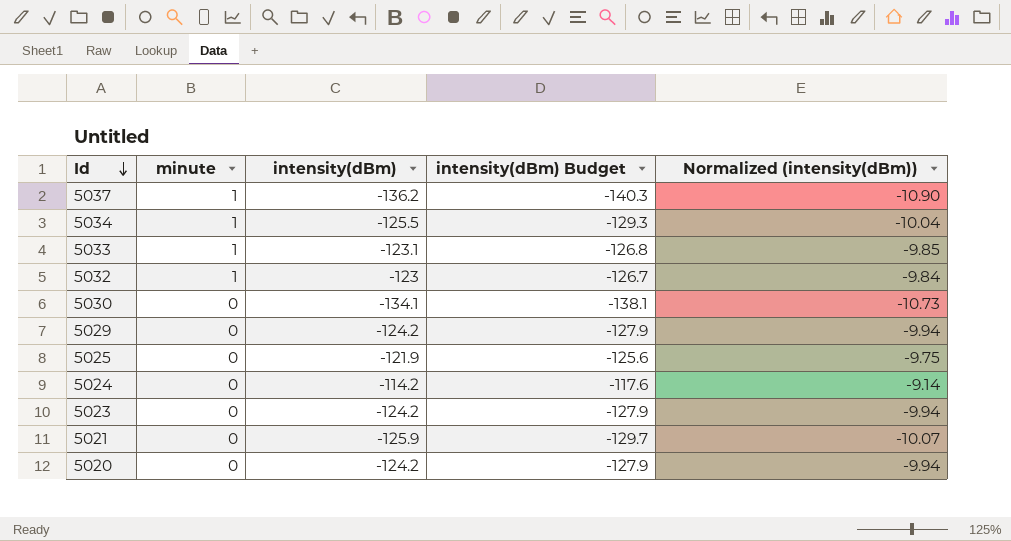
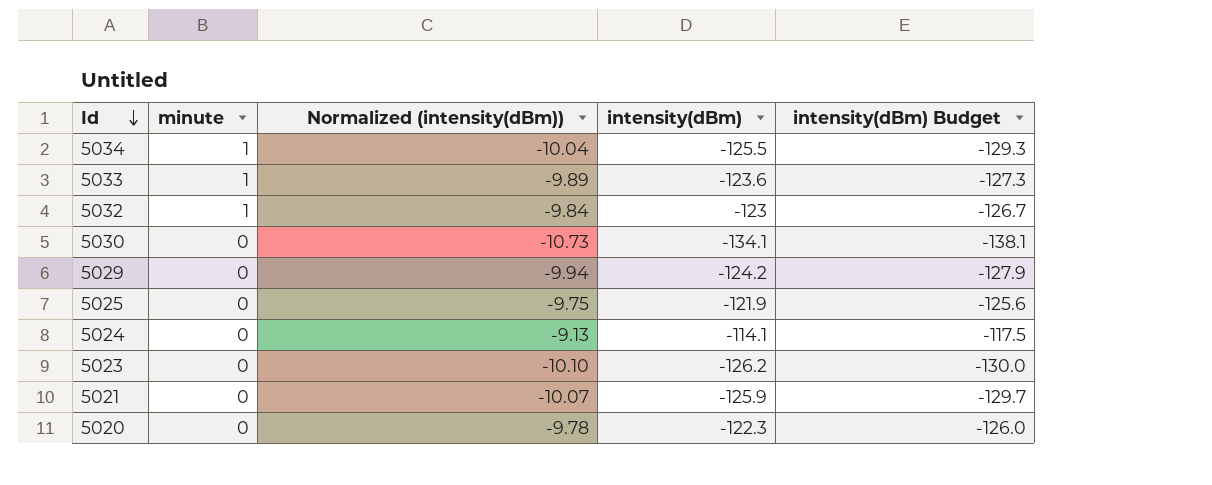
column Normalized (intensity(dBm)) | position: 5 -> 3
row 5037: 1 | -136.2 | -140.3 | -10.90 -> none
5033 | Normalized (intensity(dBm)): -9.85 -> -9.89
5033 | intensity(dBm): -123.1 -> -123.6
5033 | intensity(dBm) Budget: -126.8 -> -127.3
5024 | Normalized (intensity(dBm)): -9.14 -> -9.13
5024 | intensity(dBm): -114.2 -> -114.1
5024 | intensity(dBm) Budget: -117.6 -> -117.5
5023 | Normalized (intensity(dBm)): -9.94 -> -10.10
5023 | intensity(dBm): -124.2 -> -126.2
5023 | intensity(dBm) Budget: -127.9 -> -130.0
5020 | Normalized (intensity(dBm)): -9.94 -> -9.78
5020 | intensity(dBm): -124.2 -> -122.3
5020 | intensity(dBm) Budget: -127.9 -> -126.0

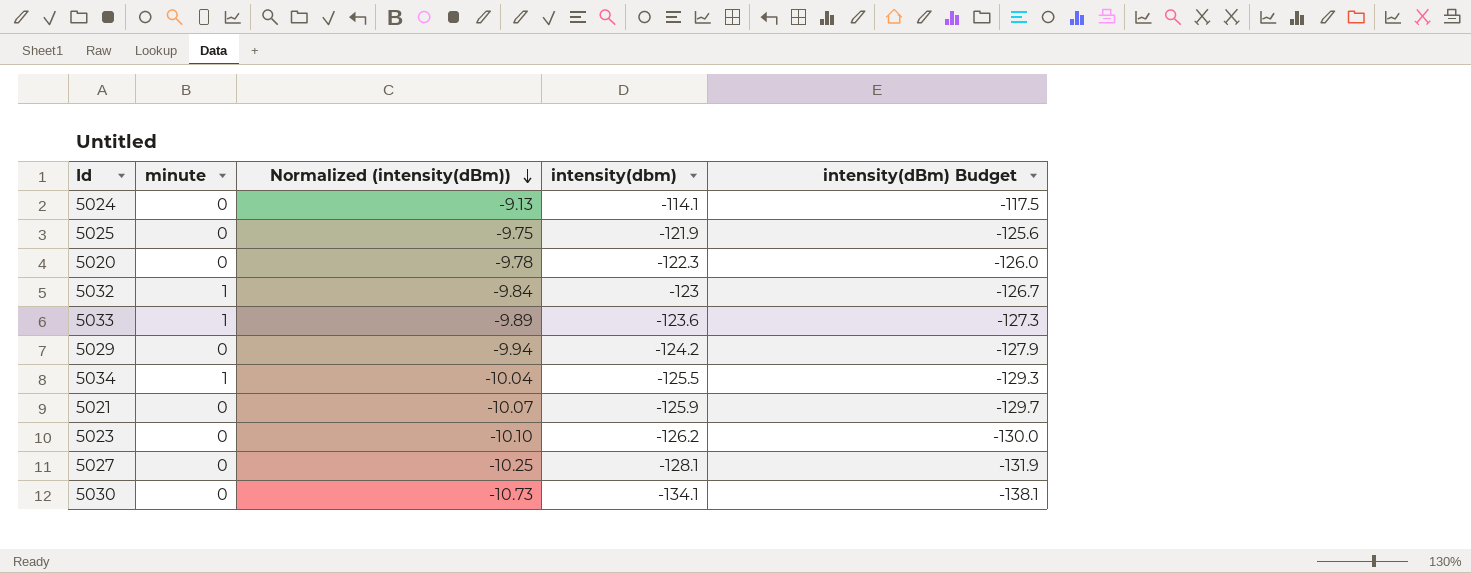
row order: Id descending -> Normalized (intensity(dBm)) descending
column name: intensity(dBm) -> intensity(dbm)
row 5027: none -> 0 | -10.25 | -128.1 | -131.9

